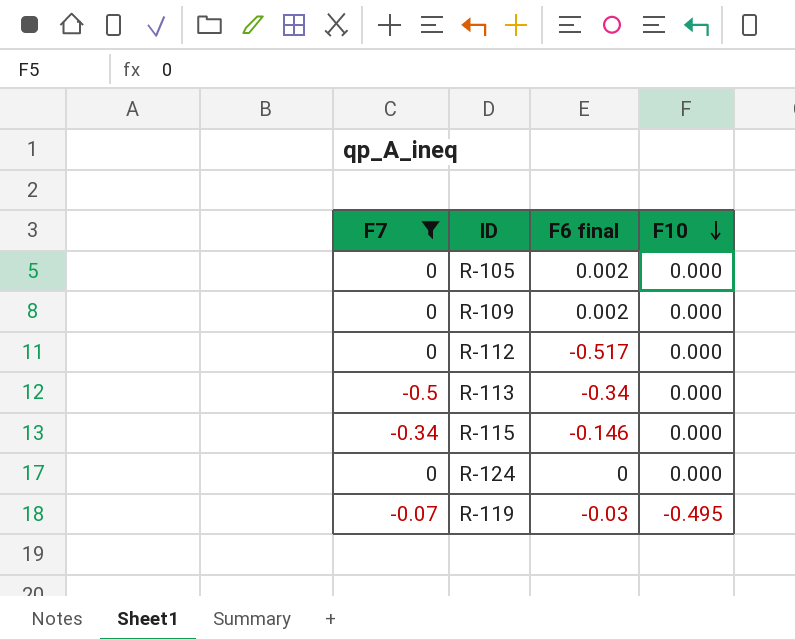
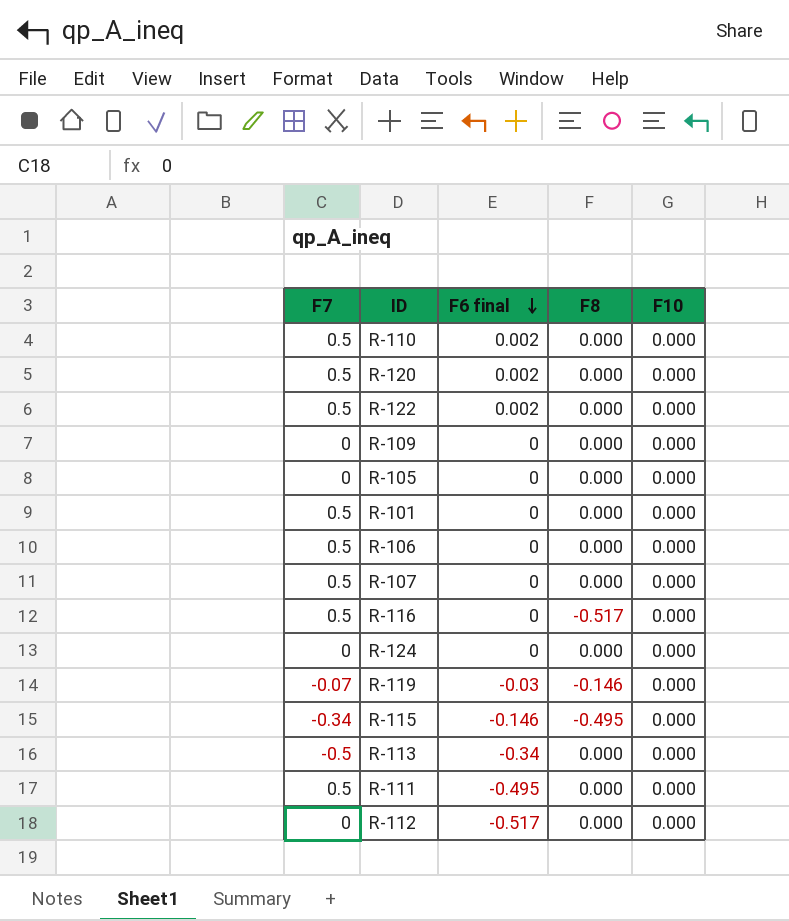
filter: F7 != 0.5 -> none
row order: F10 descending -> F6 final descending
column F8 | position: none -> 4
R-109 | F6 final: 0.002 -> 0
R-105 | F6 final: 0.002 -> 0
R-119 | F10: -0.495 -> 0.000

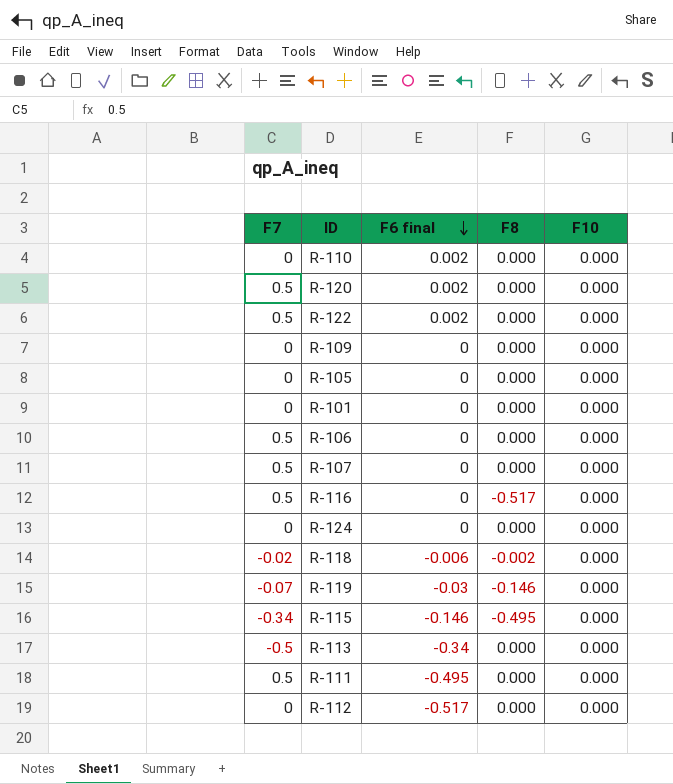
R-110 | F7: 0.5 -> 0
R-101 | F7: 0.5 -> 0
row R-118: none -> -0.02 | -0.006 | -0.002 | 0.000

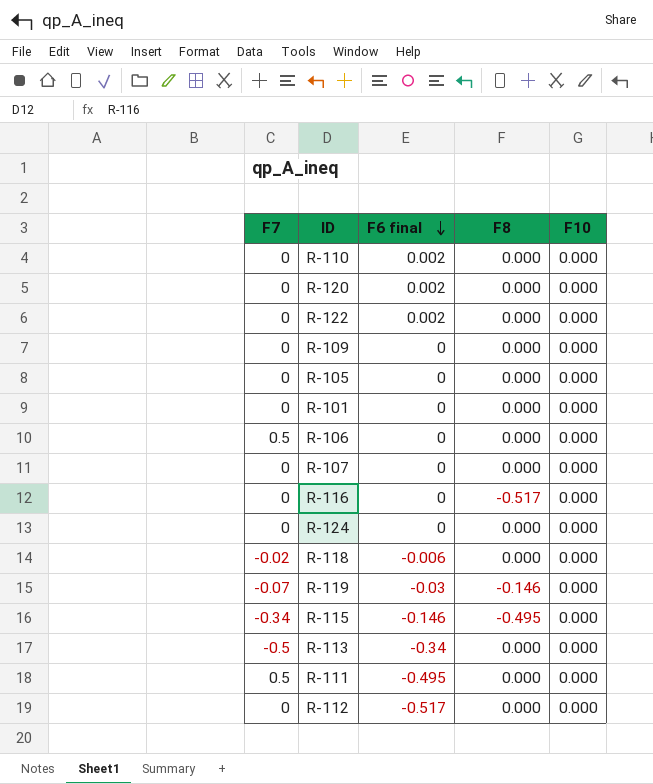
R-120 | F7: 0.5 -> 0
R-122 | F7: 0.5 -> 0
R-107 | F7: 0.5 -> 0
R-116 | F7: 0.5 -> 0
R-118 | F8: -0.002 -> 0.000

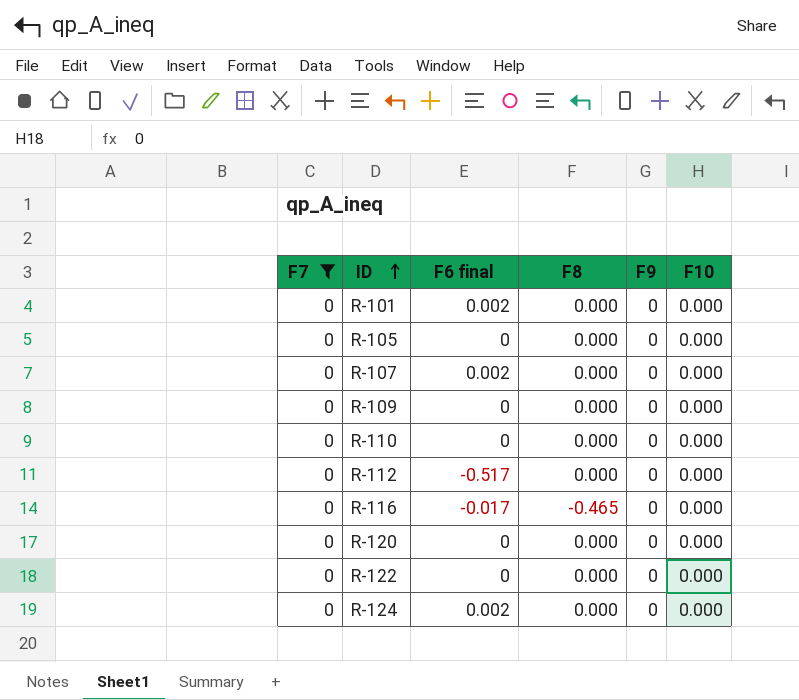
filter: none -> F7 = 0
row order: F6 final descending -> ID ascending
column F9 | position: none -> 5
R-101 | F6 final: 0 -> 0.002
R-107 | F6 final: 0 -> 0.002
R-110 | F6 final: 0.002 -> 0
R-116 | F6 final: 0 -> -0.017
R-116 | F8: -0.517 -> -0.465
R-120 | F6 final: 0.002 -> 0
R-122 | F6 final: 0.002 -> 0
R-124 | F6 final: 0 -> 0.002

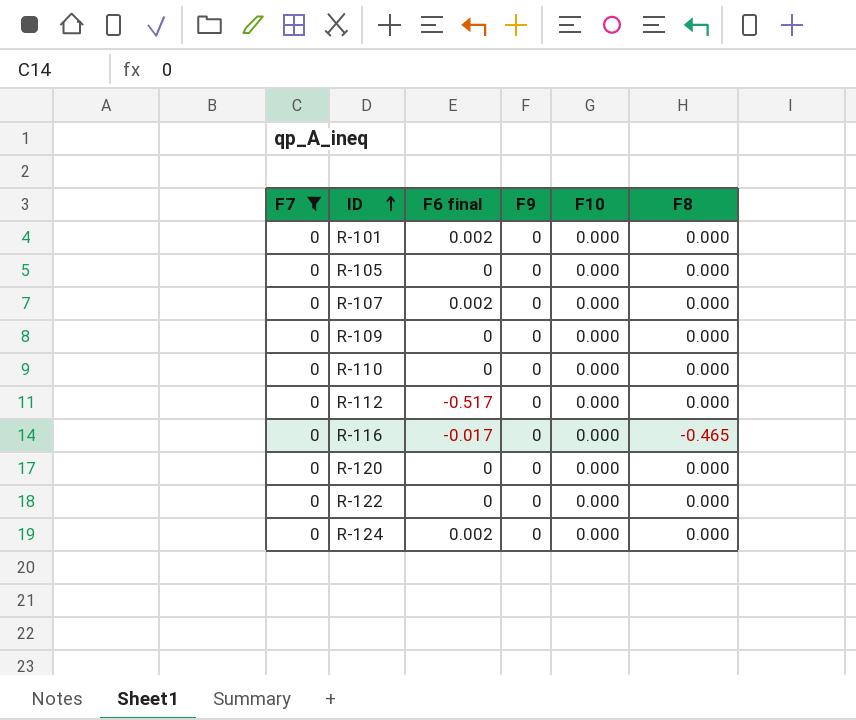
column F8 | position: 4 -> 6

